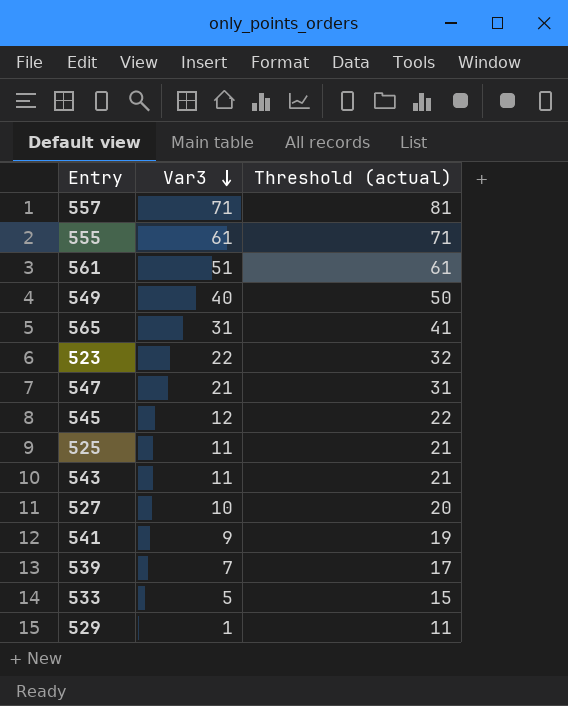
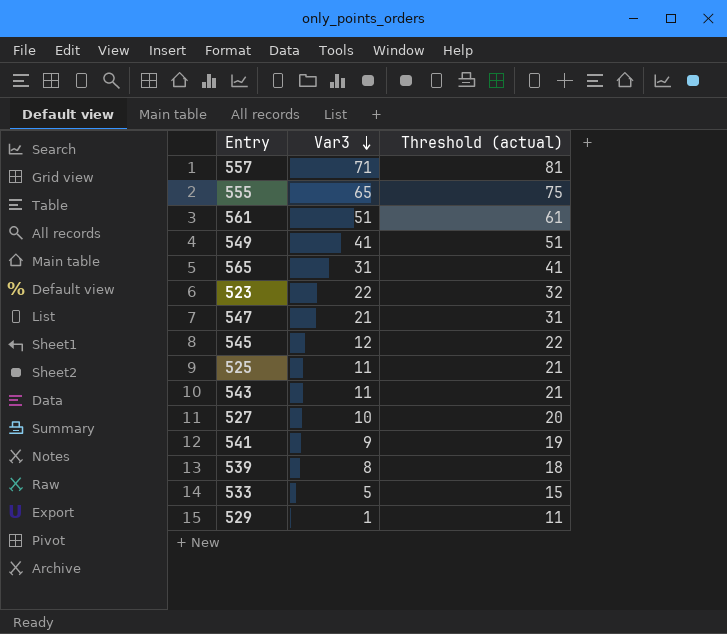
555 | Var3: 61 -> 65
555 | Threshold (actual): 71 -> 75
549 | Var3: 40 -> 41
549 | Threshold (actual): 50 -> 51
539 | Var3: 7 -> 8
539 | Threshold (actual): 17 -> 18

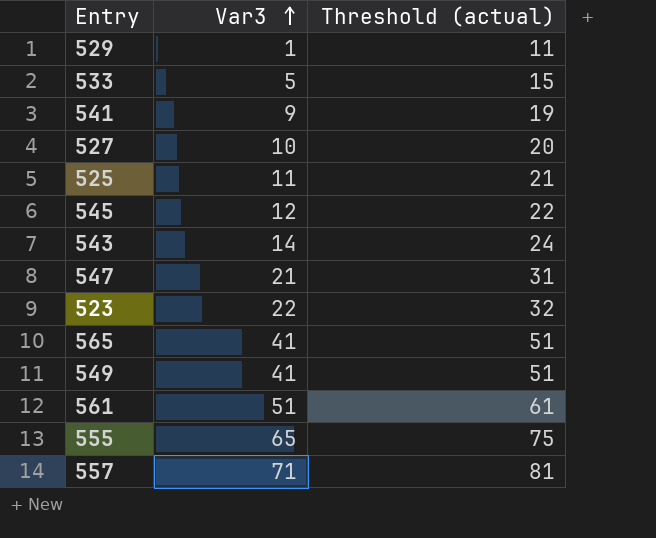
row order: Var3 descending -> Var3 ascending
row 539: 8 | 18 -> none
543 | Var3: 11 -> 14
543 | Threshold (actual): 21 -> 24
565 | Var3: 31 -> 41
565 | Threshold (actual): 41 -> 51

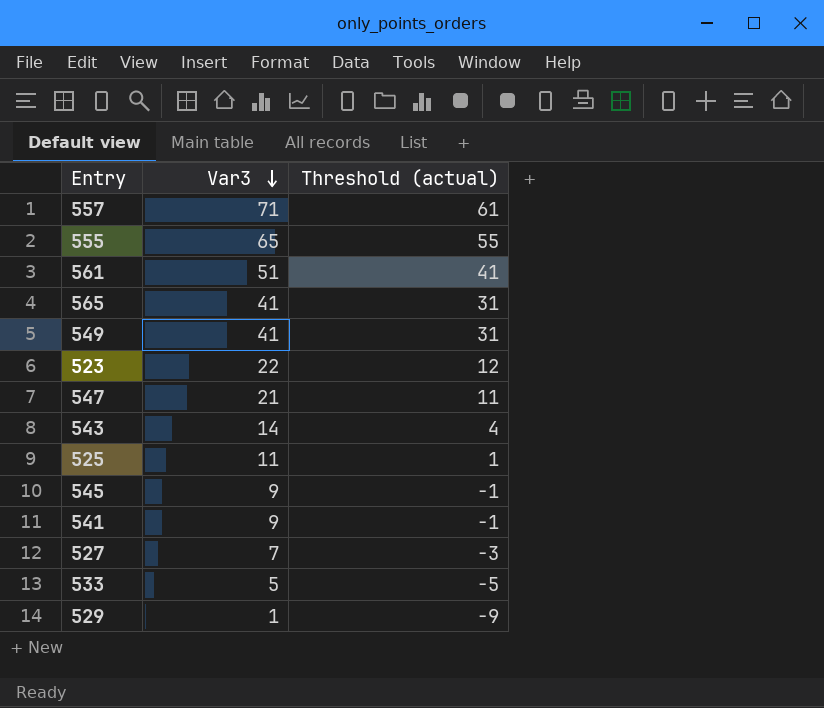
row order: Var3 ascending -> Var3 descending
column Threshold (actual) | formula: [Var3] + 10 -> [Var3] - 10
545 | Var3: 12 -> 9
527 | Var3: 10 -> 7

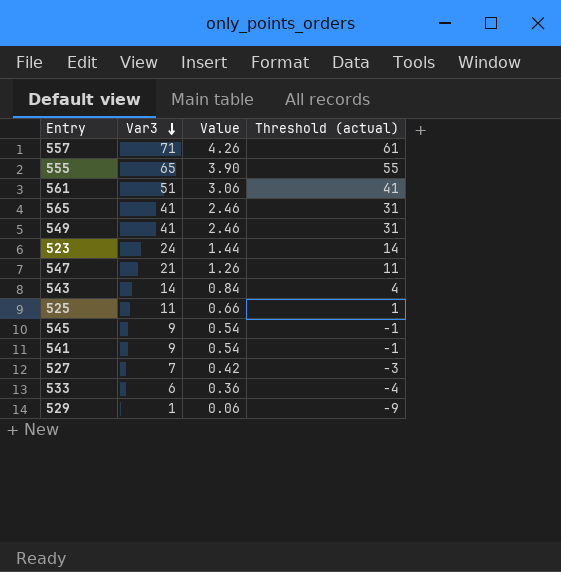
column Value | formula: none -> [Var3] * 0.06
523 | Var3: 22 -> 24
523 | Threshold (actual): 12 -> 14
533 | Var3: 5 -> 6
533 | Threshold (actual): -5 -> -4

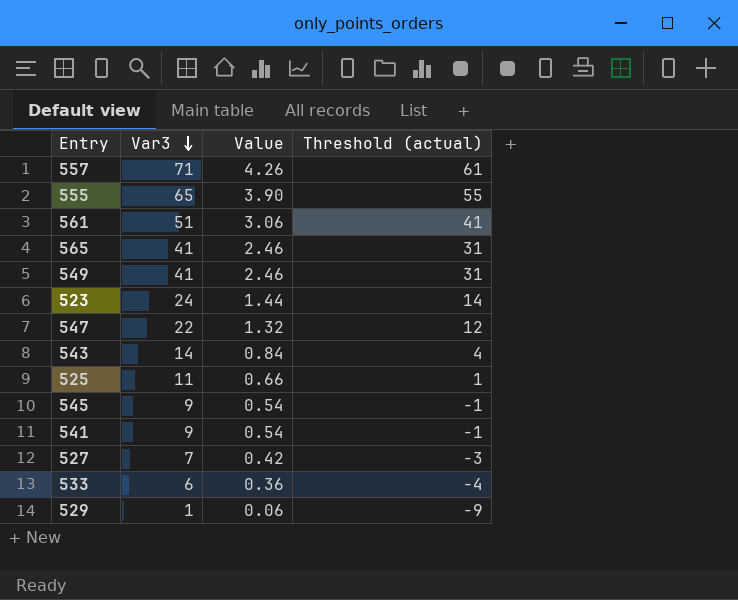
547 | Var3: 21 -> 22
547 | Value: 1.26 -> 1.32
547 | Threshold (actual): 11 -> 12

